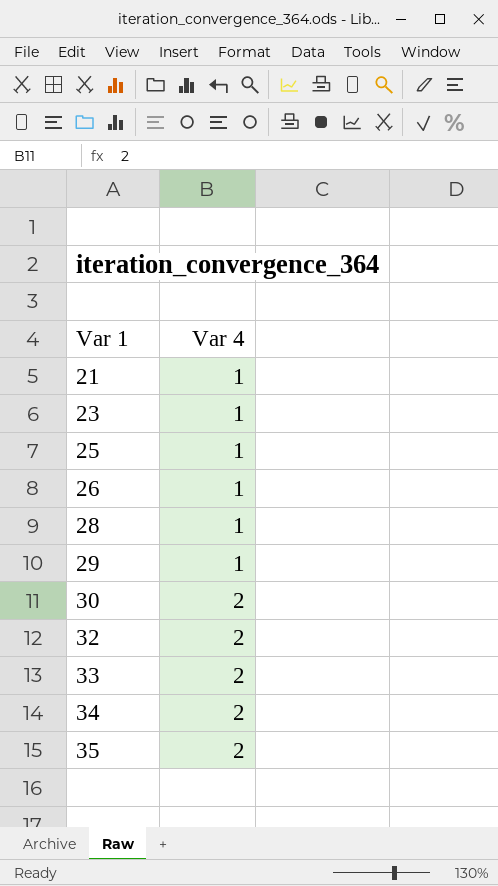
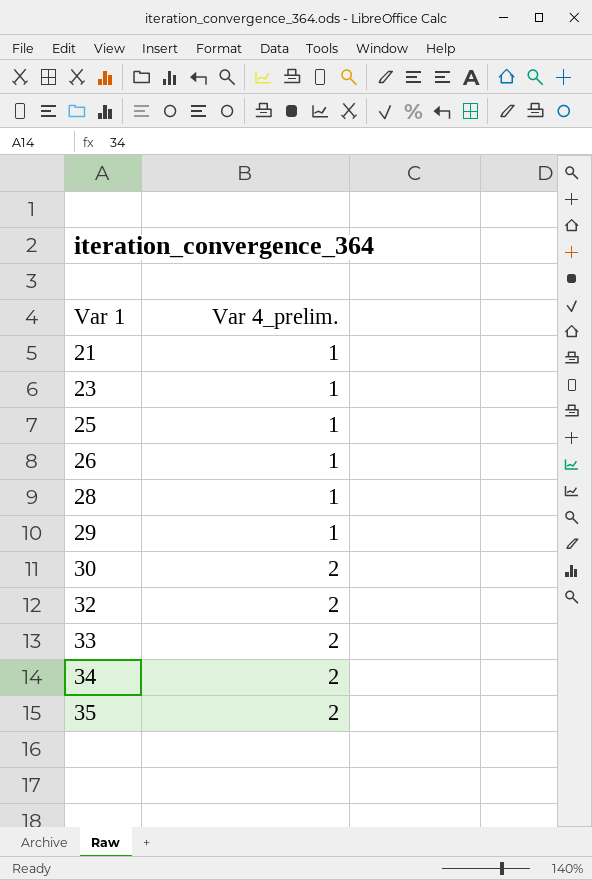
column name: Var 4 -> Var 4_prelim.

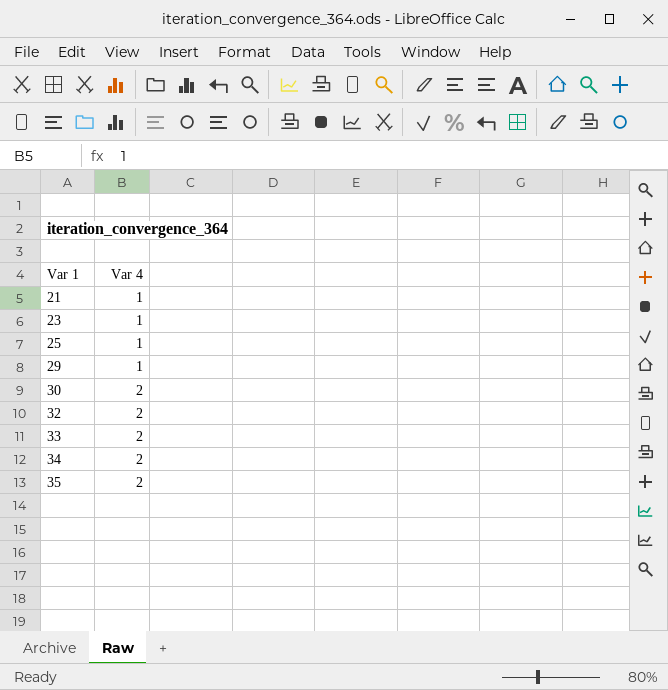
column name: Var 4_prelim. -> Var 4
row 26: 1 -> none
row 28: 1 -> none

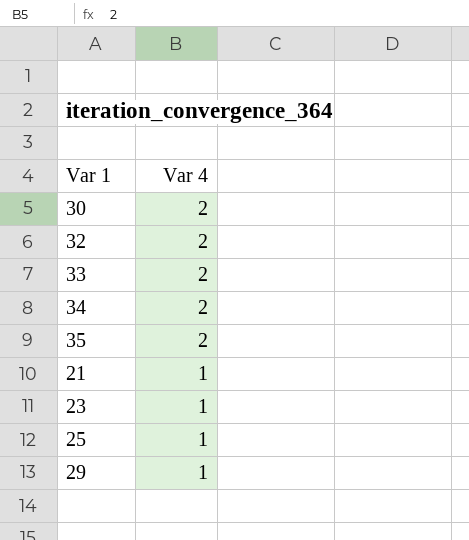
row order: Var 1 ascending -> Var 4 descending

